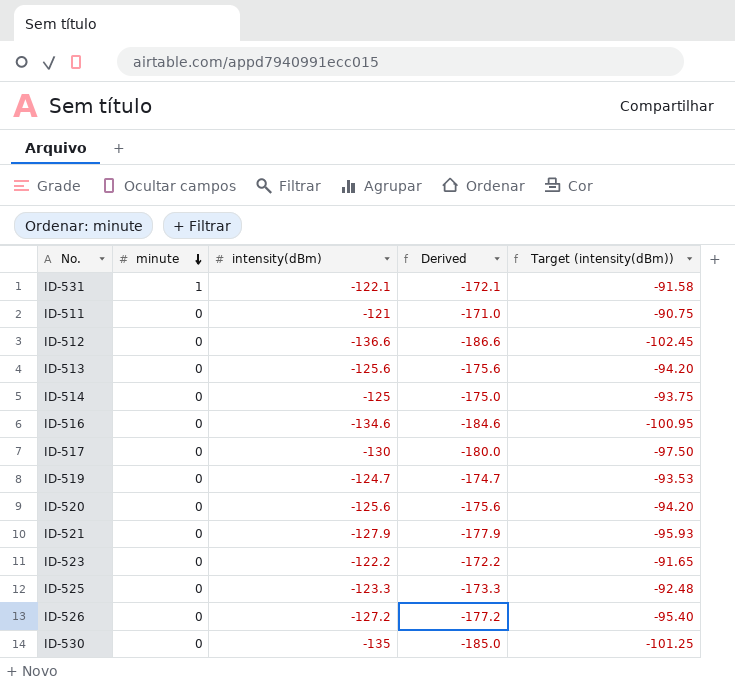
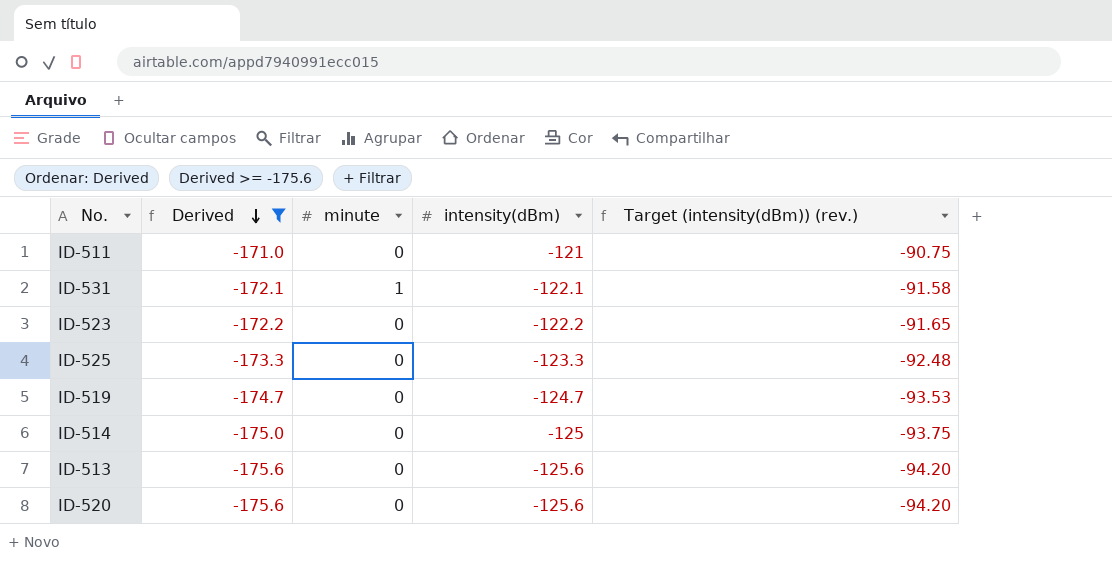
filter: none -> Derived >= -175.6
row order: minute descending -> Derived descending
column Derived | position: 4 -> 2
column name: Target (intensity(dBm)) -> Target (intensity(dBm)) (rev.)

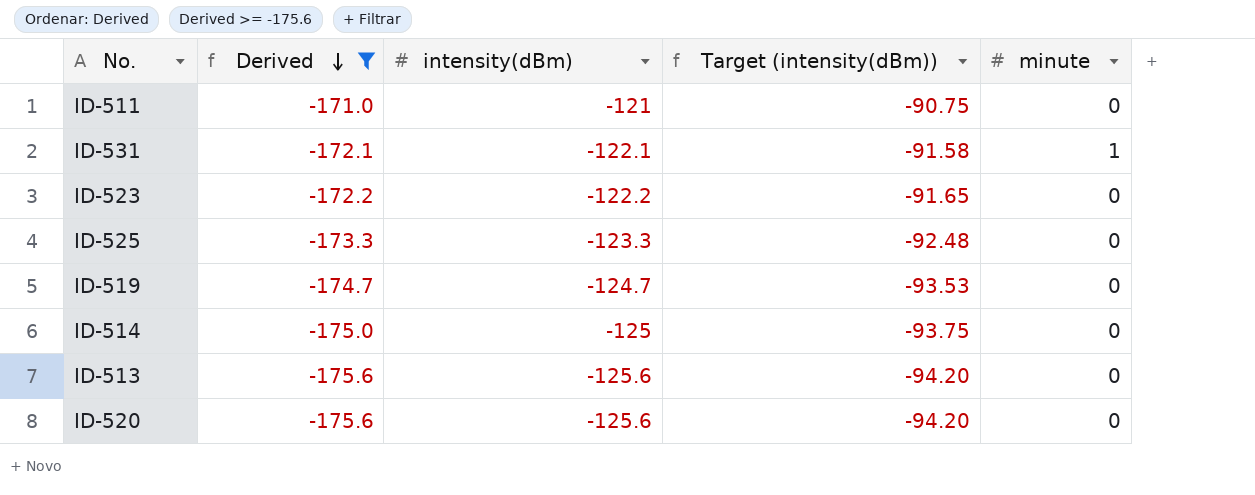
column name: Target (intensity(dBm)) (rev.) -> Target (intensity(dBm))
column minute | position: 3 -> 5

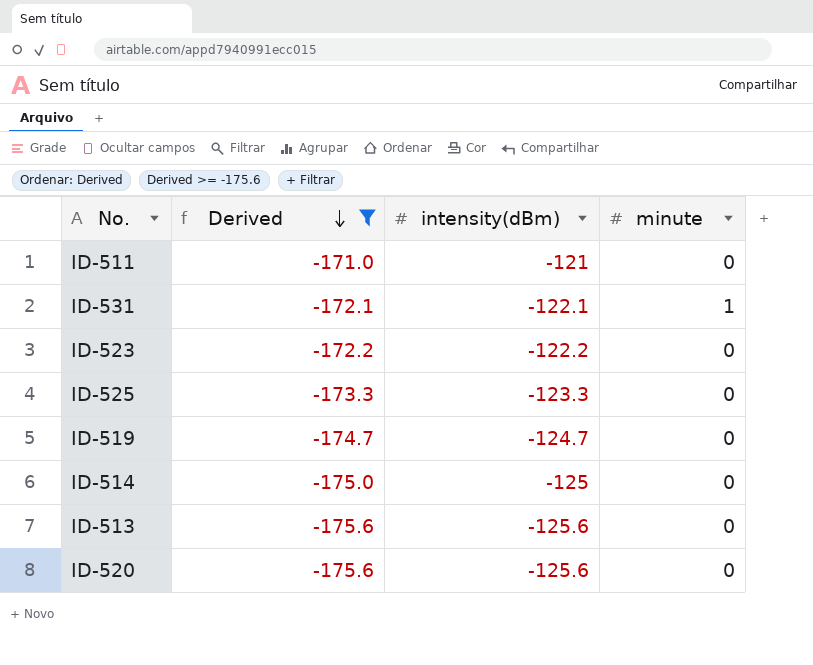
column Target (intensity(dBm)) | formula: [intensity(dBm)] * 0.75 -> none

